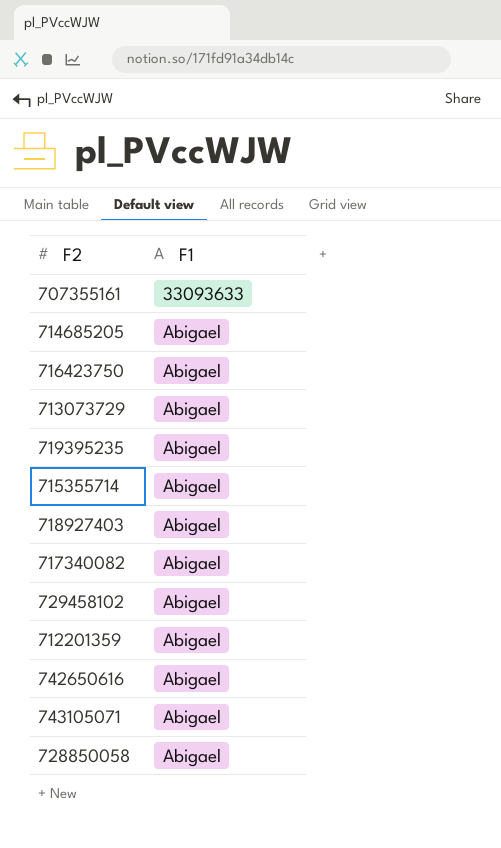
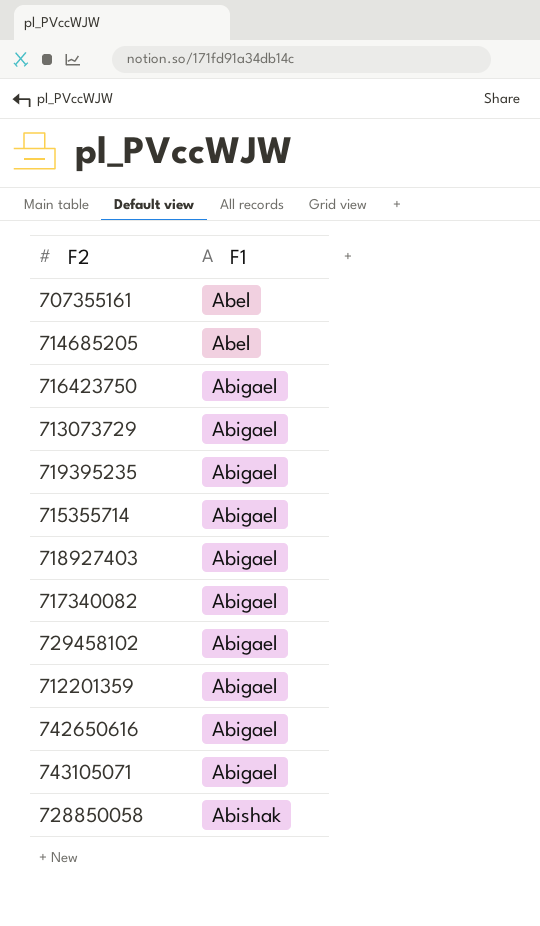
707355161 | F1: 33093633 -> Abel
714685205 | F1: Abigael -> Abel
728850058 | F1: Abigael -> Abishak

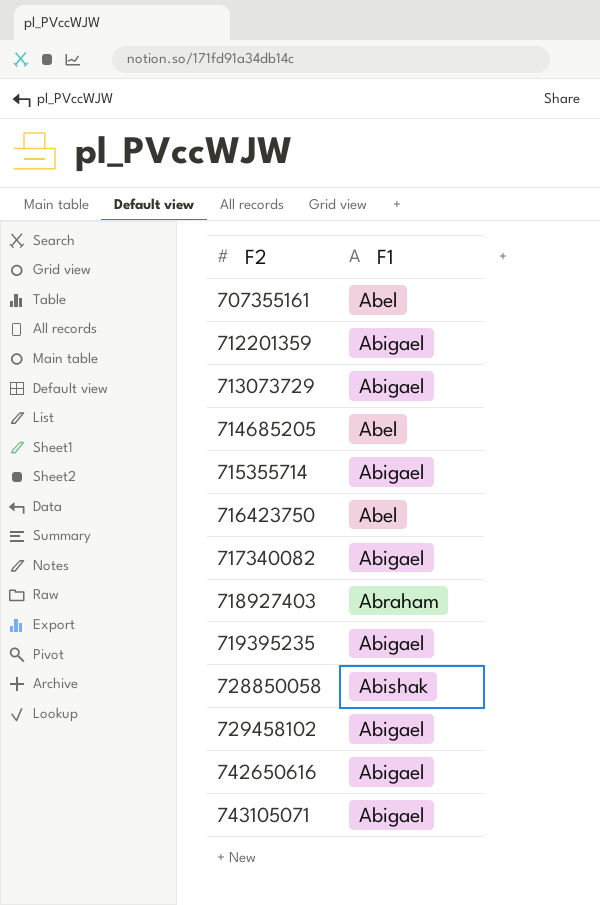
row order: F1 ascending -> F2 ascending
716423750 | F1: Abigael -> Abel
718927403 | F1: Abigael -> Abraham

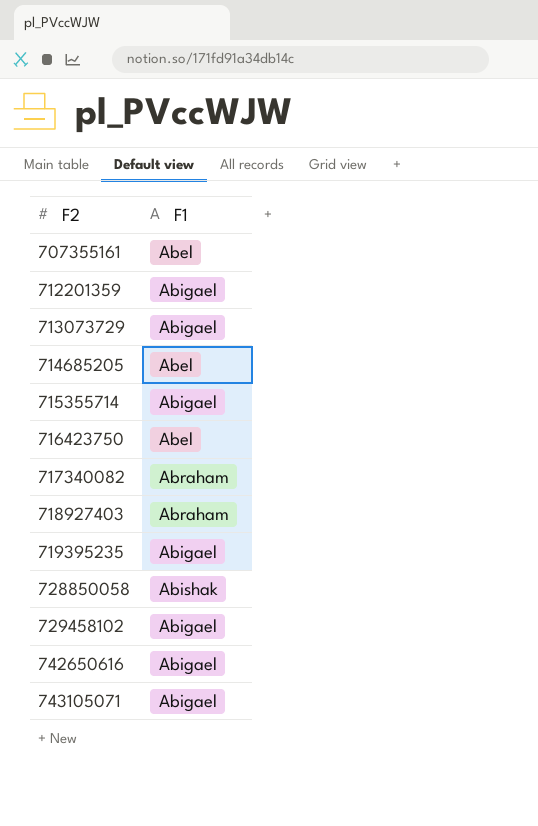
717340082 | F1: Abigael -> Abraham

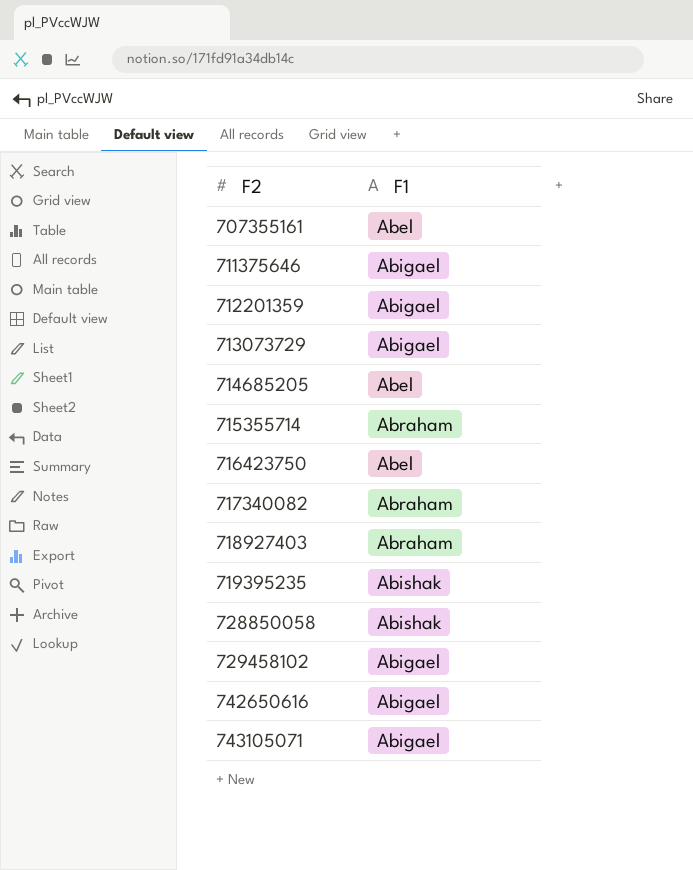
row 711375646: none -> Abigael
715355714 | F1: Abigael -> Abraham
719395235 | F1: Abigael -> Abishak

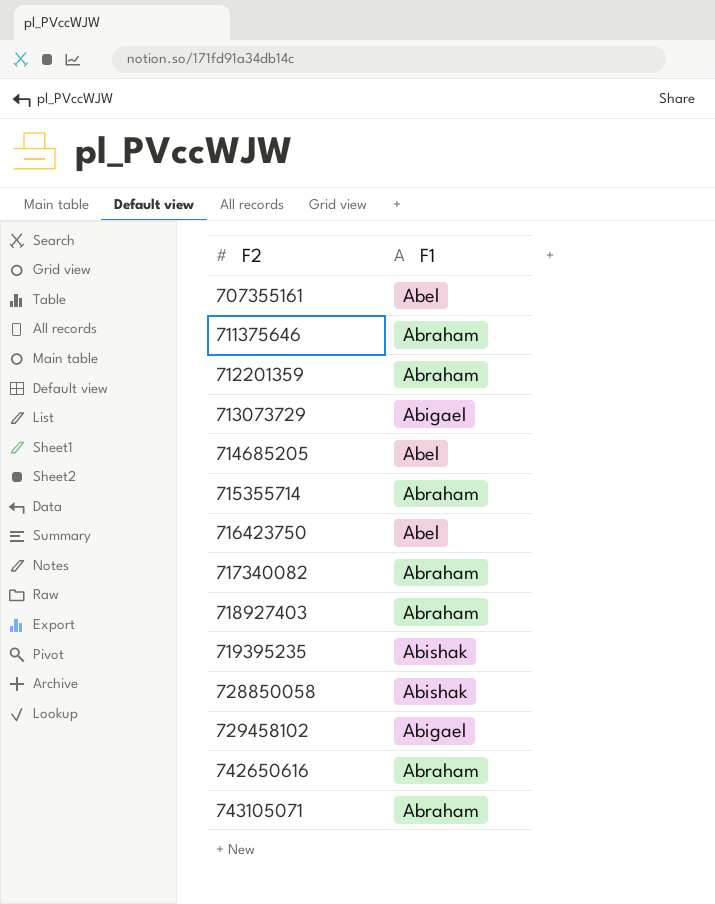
711375646 | F1: Abigael -> Abraham
712201359 | F1: Abigael -> Abraham
742650616 | F1: Abigael -> Abraham
743105071 | F1: Abigael -> Abraham

